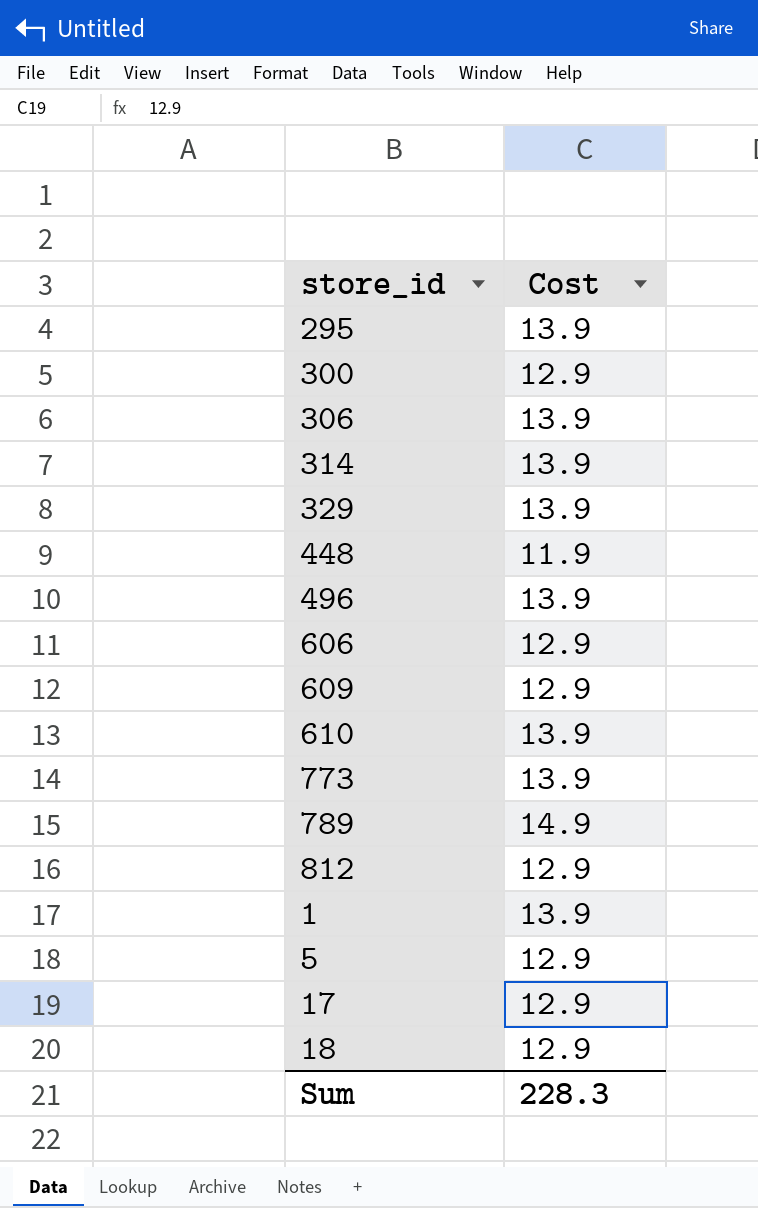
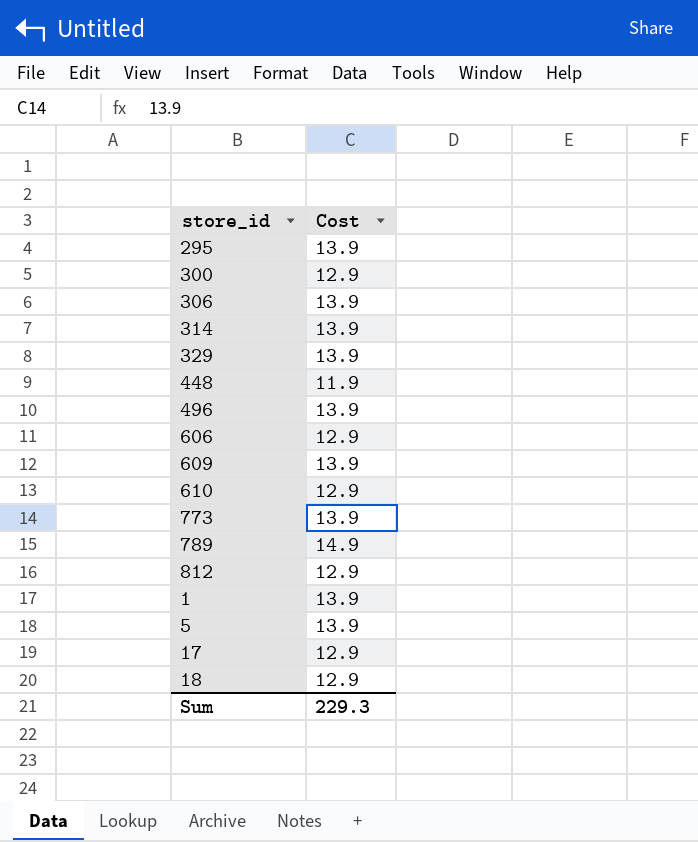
609 | Cost: 12.9 -> 13.9
610 | Cost: 13.9 -> 12.9
5 | Cost: 12.9 -> 13.9
Sum | Cost: 228.3 -> 229.3

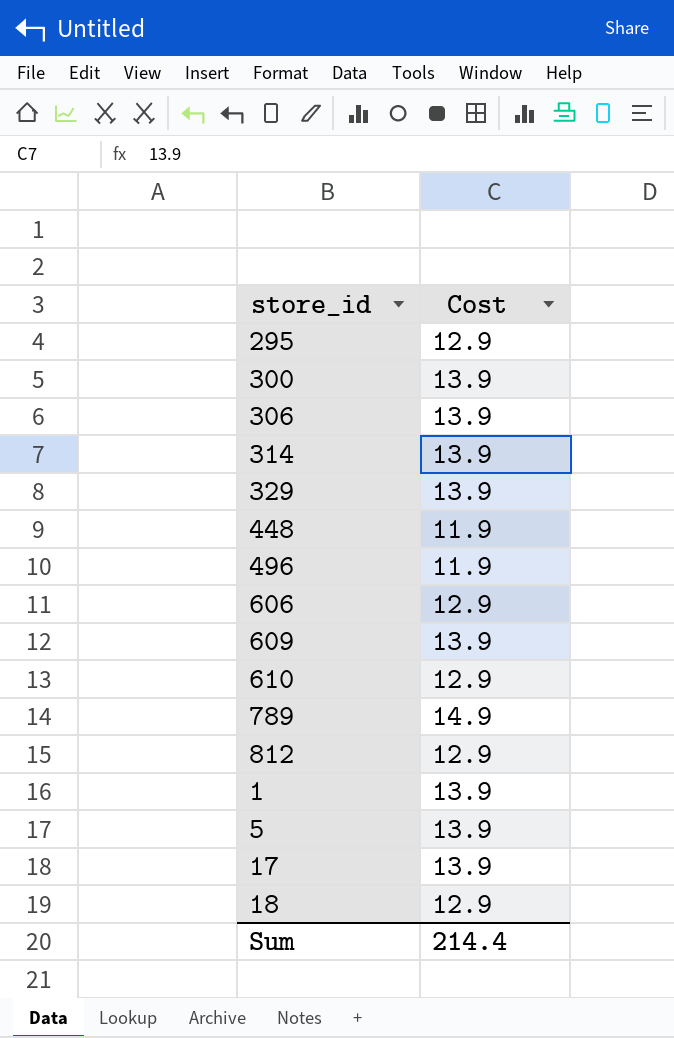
row 773: 13.9 -> none
295 | Cost: 13.9 -> 12.9
300 | Cost: 12.9 -> 13.9
496 | Cost: 13.9 -> 11.9
17 | Cost: 12.9 -> 13.9
Sum | Cost: 229.3 -> 214.4

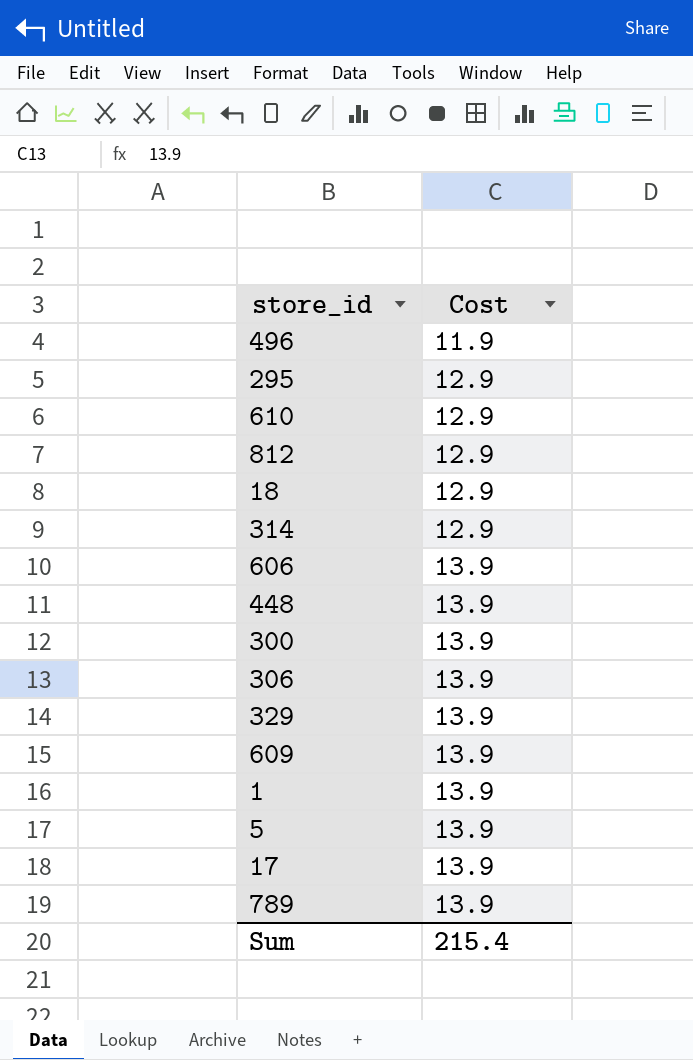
row order: none -> Cost ascending
314 | Cost: 13.9 -> 12.9
606 | Cost: 12.9 -> 13.9
448 | Cost: 11.9 -> 13.9
789 | Cost: 14.9 -> 13.9
Sum | Cost: 214.4 -> 215.4

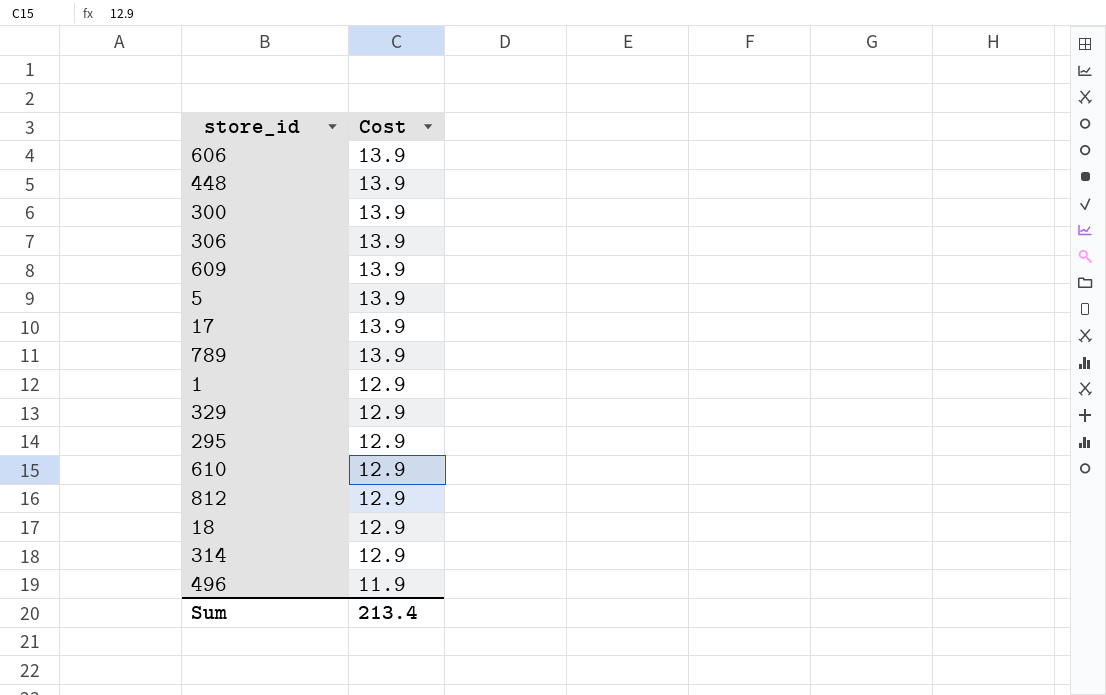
row order: Cost ascending -> Cost descending
1 | Cost: 13.9 -> 12.9
329 | Cost: 13.9 -> 12.9
Sum | Cost: 215.4 -> 213.4

